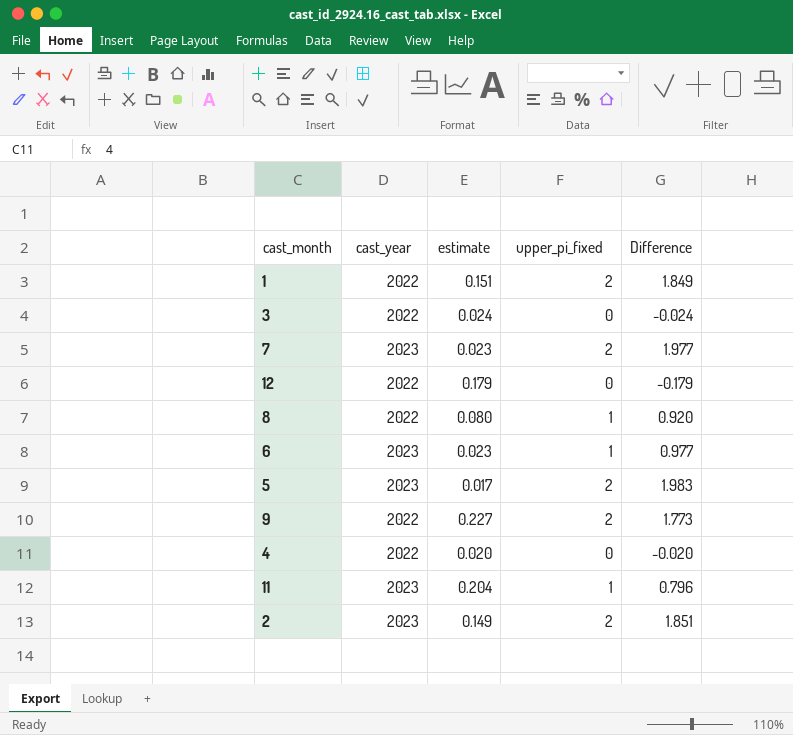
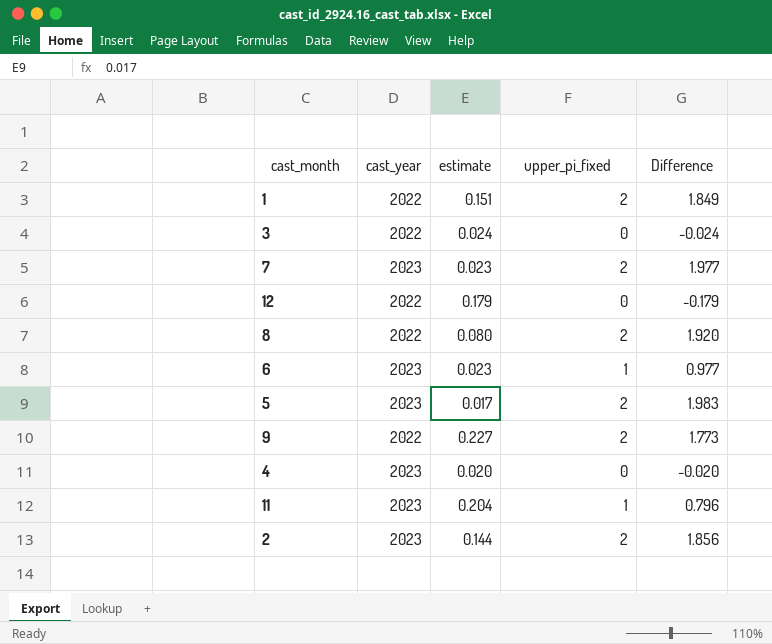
8 | upper_pi_fixed: 1 -> 2
8 | Difference: 0.920 -> 1.920
4 | cast_year: 2022 -> 2023
2 | estimate: 0.149 -> 0.144
2 | Difference: 1.851 -> 1.856

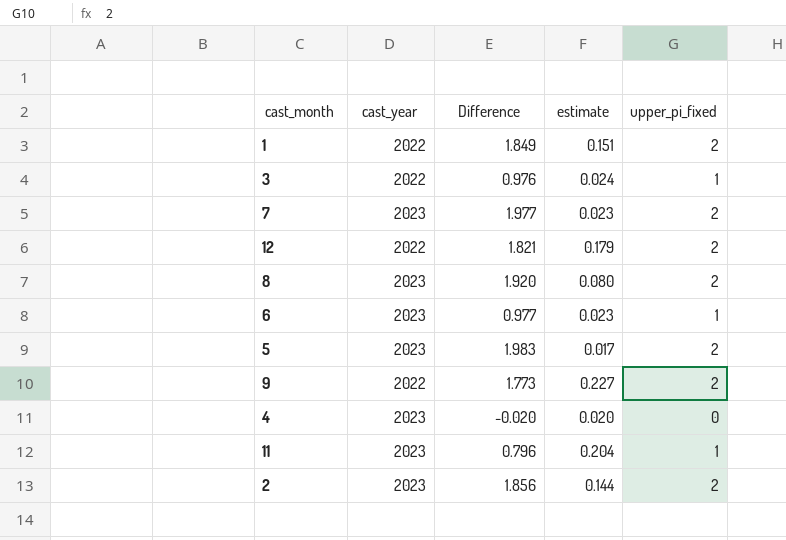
column Difference | position: 5 -> 3
3 | Difference: -0.024 -> 0.976
3 | upper_pi_fixed: 0 -> 1
12 | Difference: -0.179 -> 1.821
12 | upper_pi_fixed: 0 -> 2
8 | cast_year: 2022 -> 2023

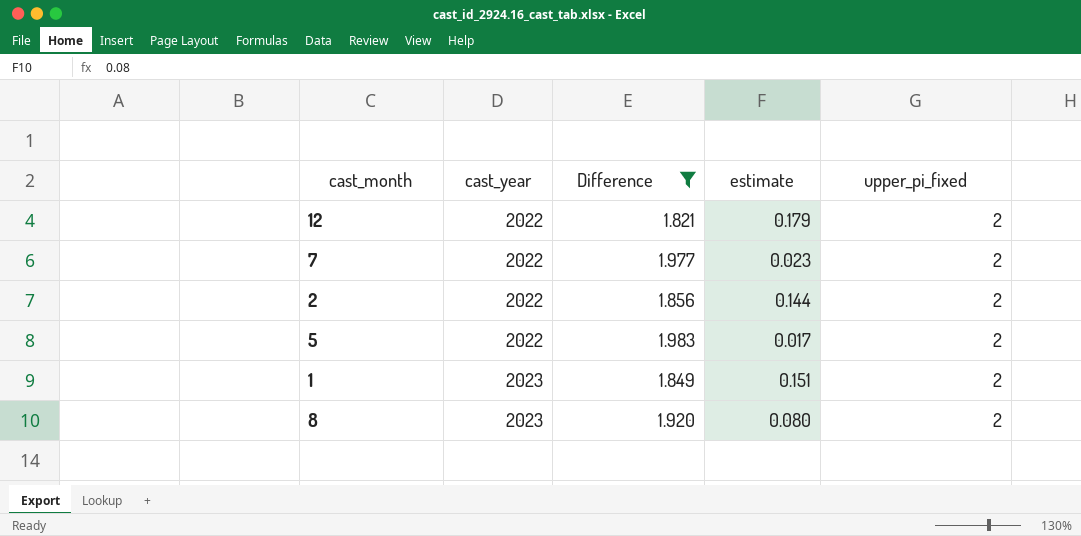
filter: none -> Difference >= 1.821
row order: none -> cast_year ascending
7 | cast_year: 2023 -> 2022
2 | cast_year: 2023 -> 2022
5 | cast_year: 2023 -> 2022
1 | cast_year: 2022 -> 2023

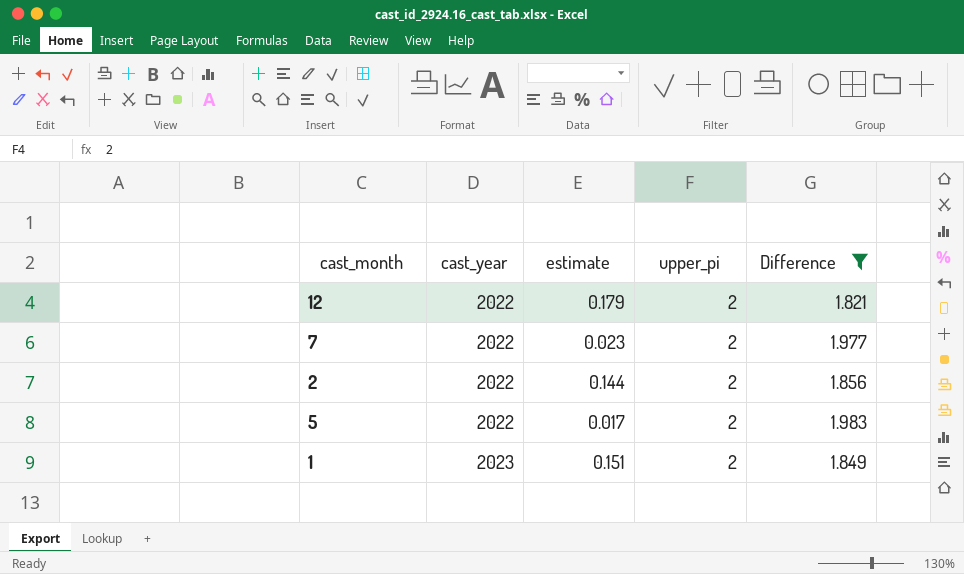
column name: upper_pi_fixed -> upper_pi
column Difference | position: 3 -> 5
row 8: 2023 | 1.920 | 0.080 | 2 -> none

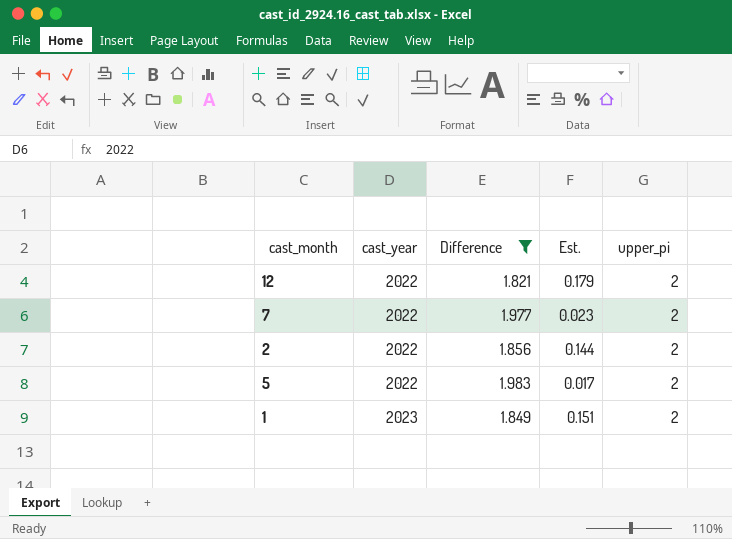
column Difference | position: 5 -> 3
column name: estimate -> Est.

